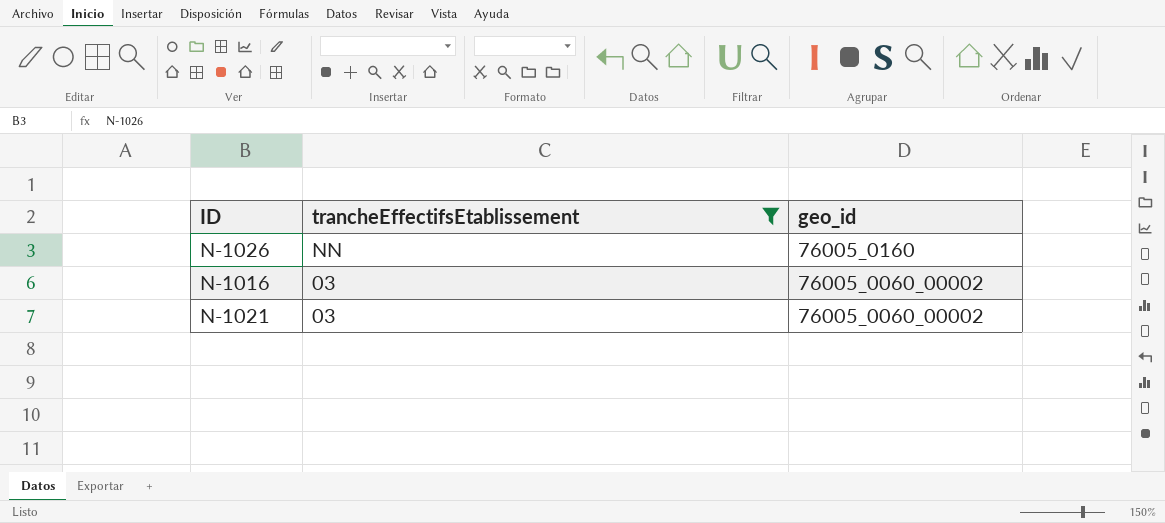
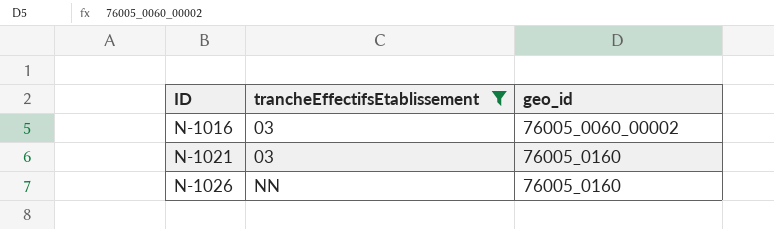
row order: trancheEffectifsEtablissement descending -> ID ascending
N-1021 | geo_id: 76005_0060_00002 -> 76005_0160

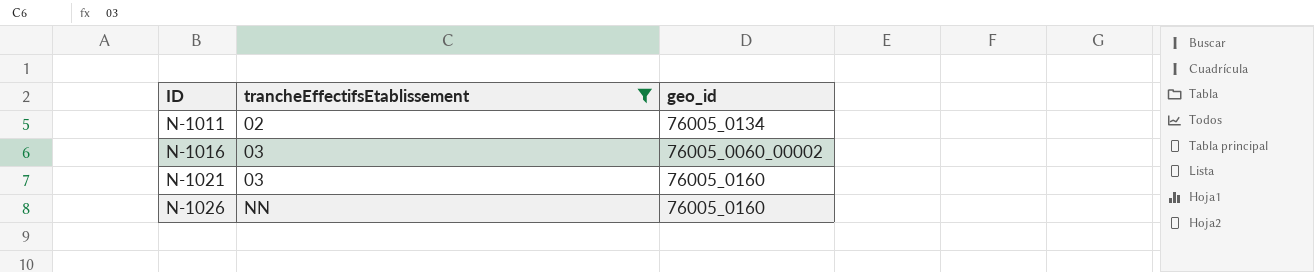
row N-1011: none -> 02 | 76005_0134

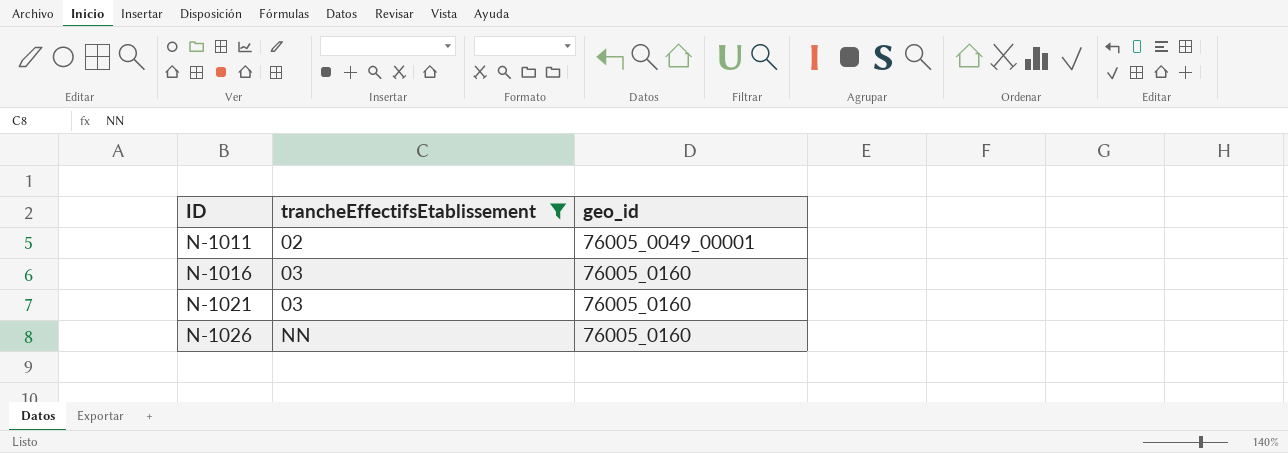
N-1011 | geo_id: 76005_0134 -> 76005_0049_00001
N-1016 | geo_id: 76005_0060_00002 -> 76005_0160

